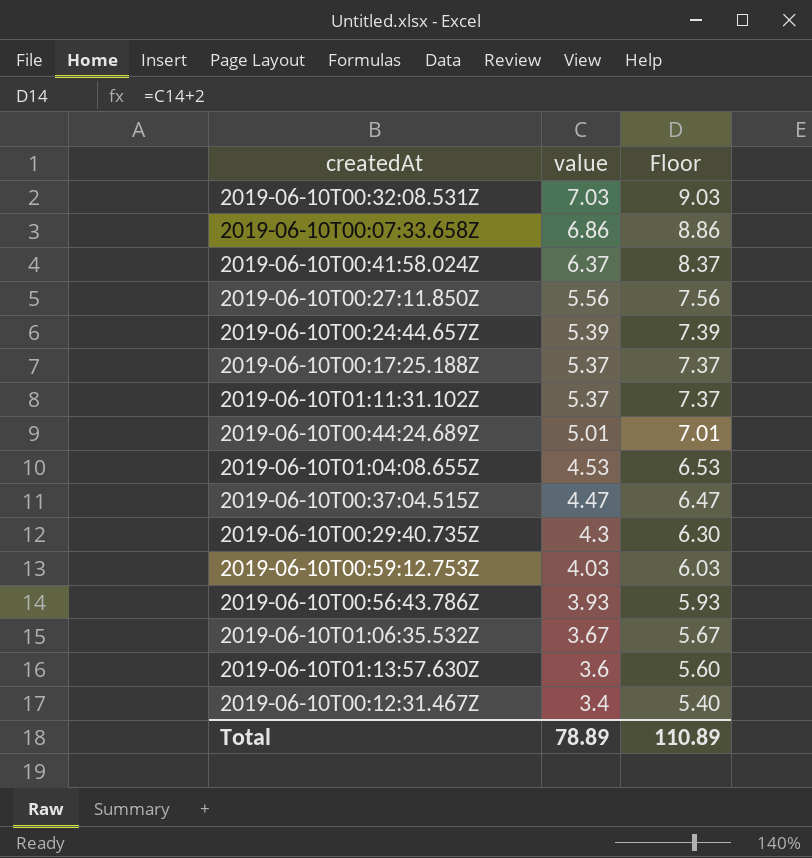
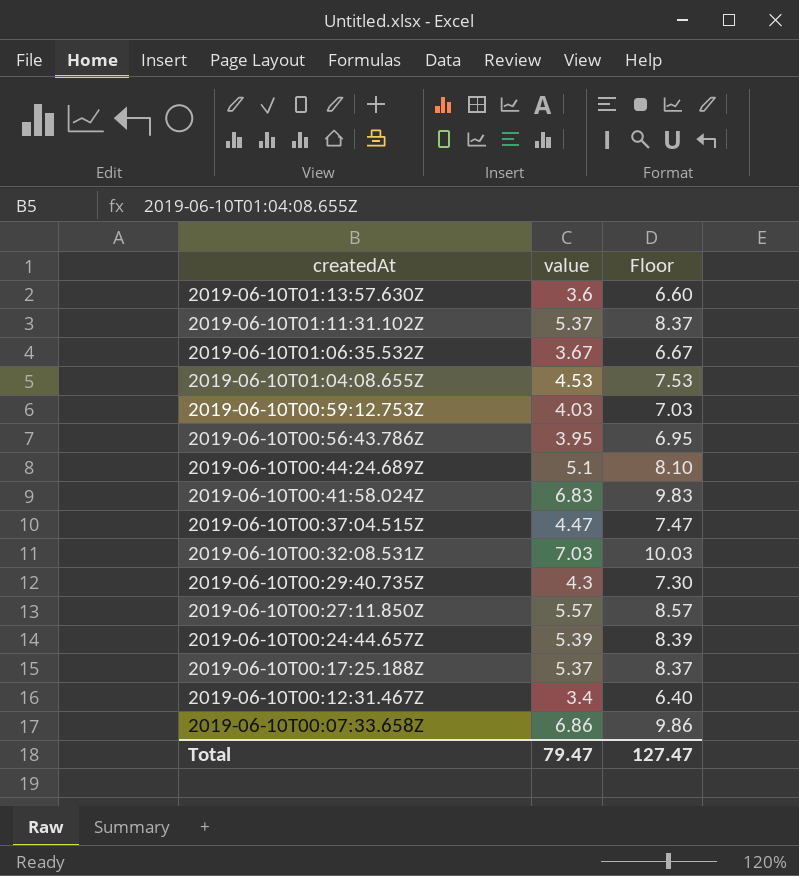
row order: value descending -> createdAt descending
column Floor | formula: [value] + 2 -> [value] + 3
2019-06-10T00:56:43.786Z | value: 3.93 -> 3.95
2019-06-10T00:44:24.689Z | value: 5.01 -> 5.1
2019-06-10T00:41:58.024Z | value: 6.37 -> 6.83
2019-06-10T00:27:11.850Z | value: 5.56 -> 5.57
Total | value: 78.89 -> 79.47
Total | Floor: 110.89 -> 127.47

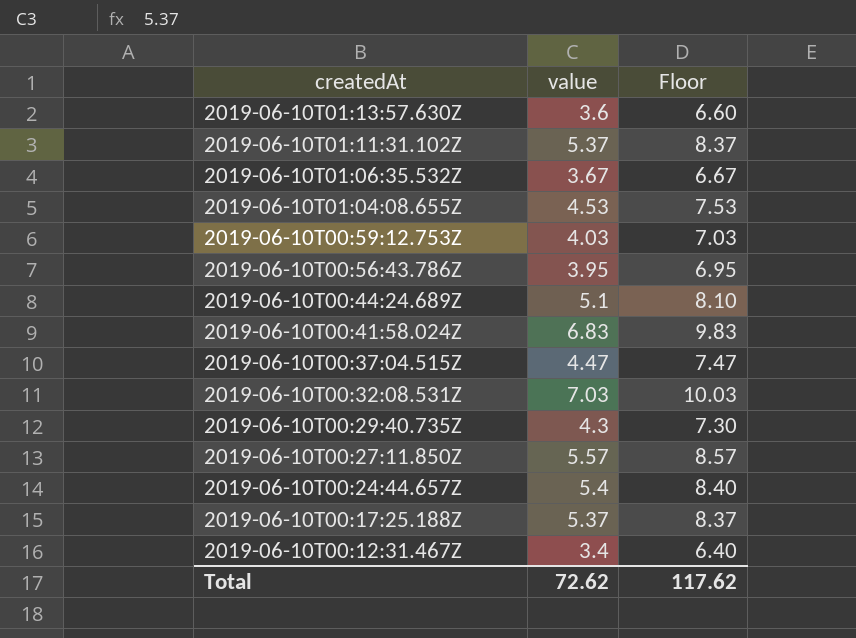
row 2019-06-10T00:07:33.658Z: 6.86 | 9.86 -> none
2019-06-10T00:24:44.657Z | value: 5.39 -> 5.4
2019-06-10T00:24:44.657Z | Floor: 8.39 -> 8.40
Total | value: 79.47 -> 72.62
Total | Floor: 127.47 -> 117.62

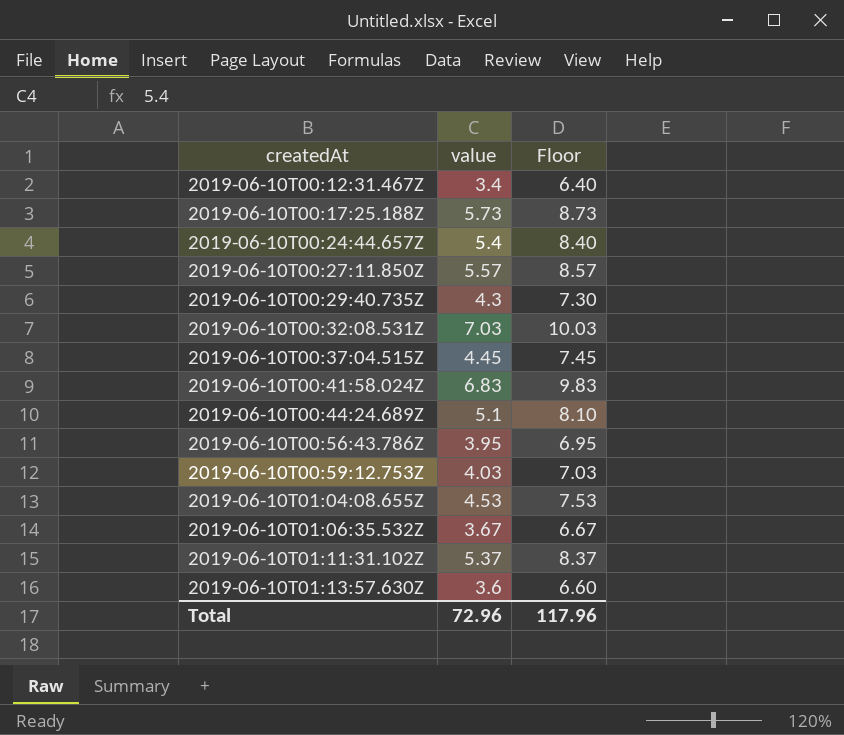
row order: createdAt descending -> createdAt ascending
2019-06-10T00:17:25.188Z | value: 5.37 -> 5.73
2019-06-10T00:17:25.188Z | Floor: 8.37 -> 8.73
2019-06-10T00:37:04.515Z | value: 4.47 -> 4.45
2019-06-10T00:37:04.515Z | Floor: 7.47 -> 7.45
Total | value: 72.62 -> 72.96
Total | Floor: 117.62 -> 117.96

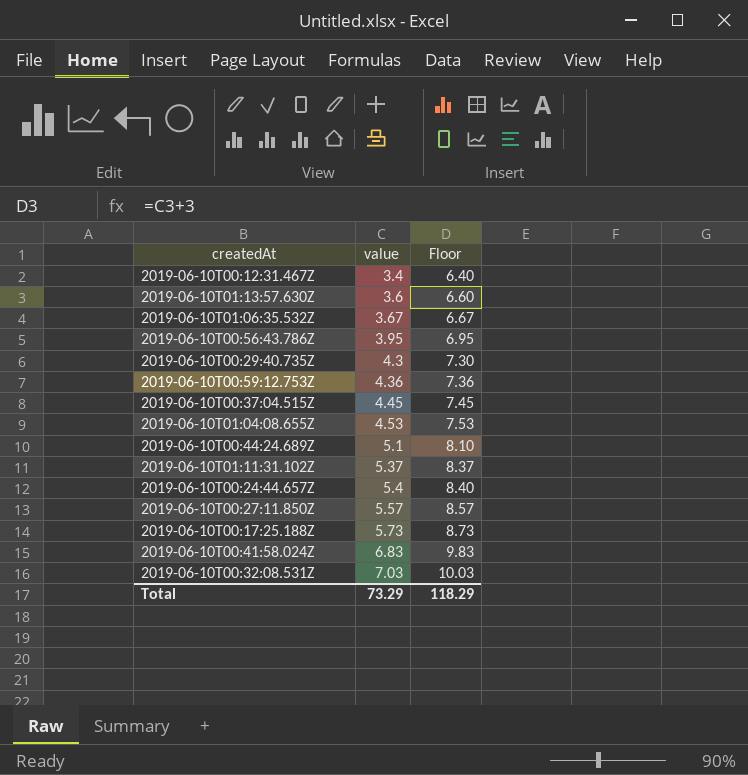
row order: createdAt ascending -> value ascending
2019-06-10T00:59:12.753Z | value: 4.03 -> 4.36
2019-06-10T00:59:12.753Z | Floor: 7.03 -> 7.36
Total | value: 72.96 -> 73.29
Total | Floor: 117.96 -> 118.29

